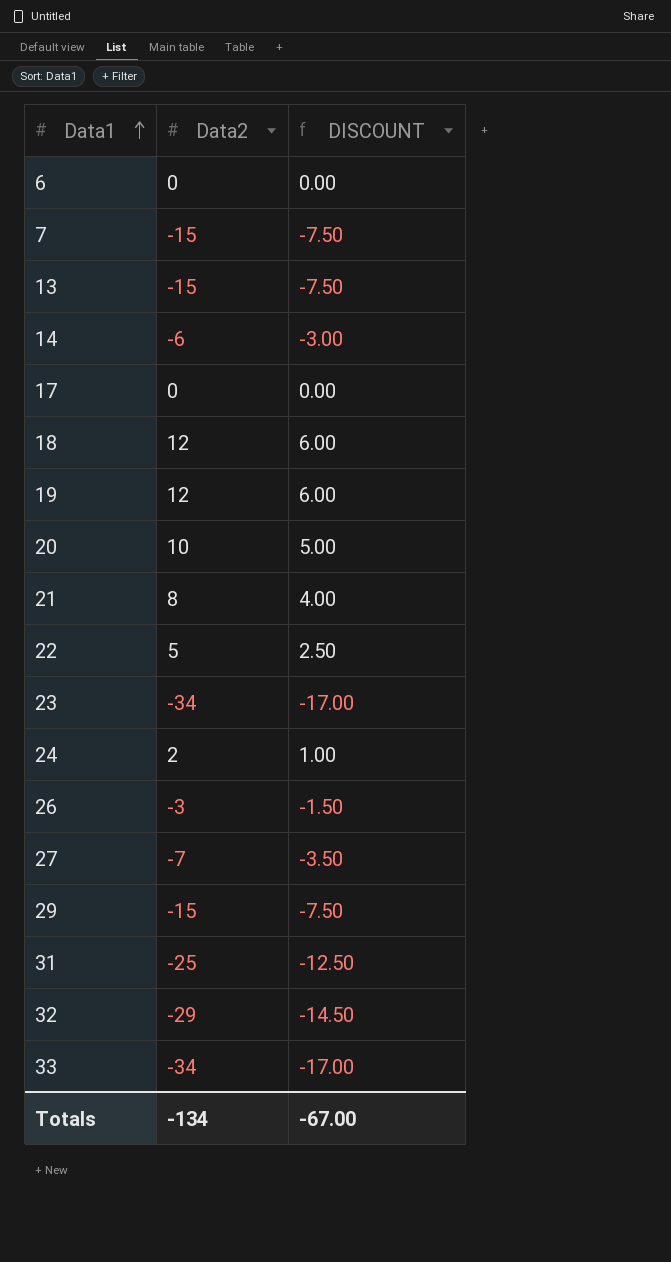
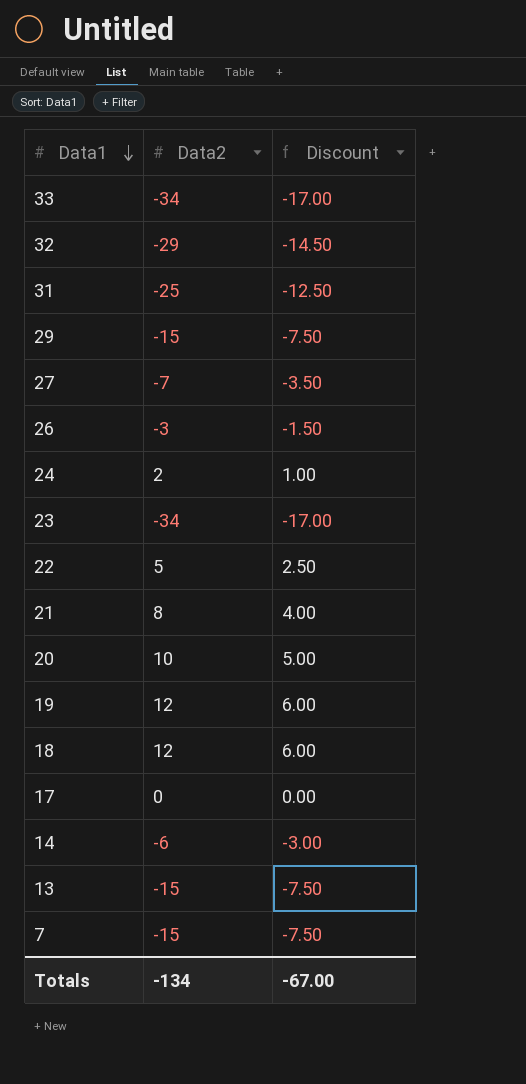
row order: Data1 ascending -> Data1 descending
column name: DISCOUNT -> Discount
row 6: 0 | 0.00 -> none

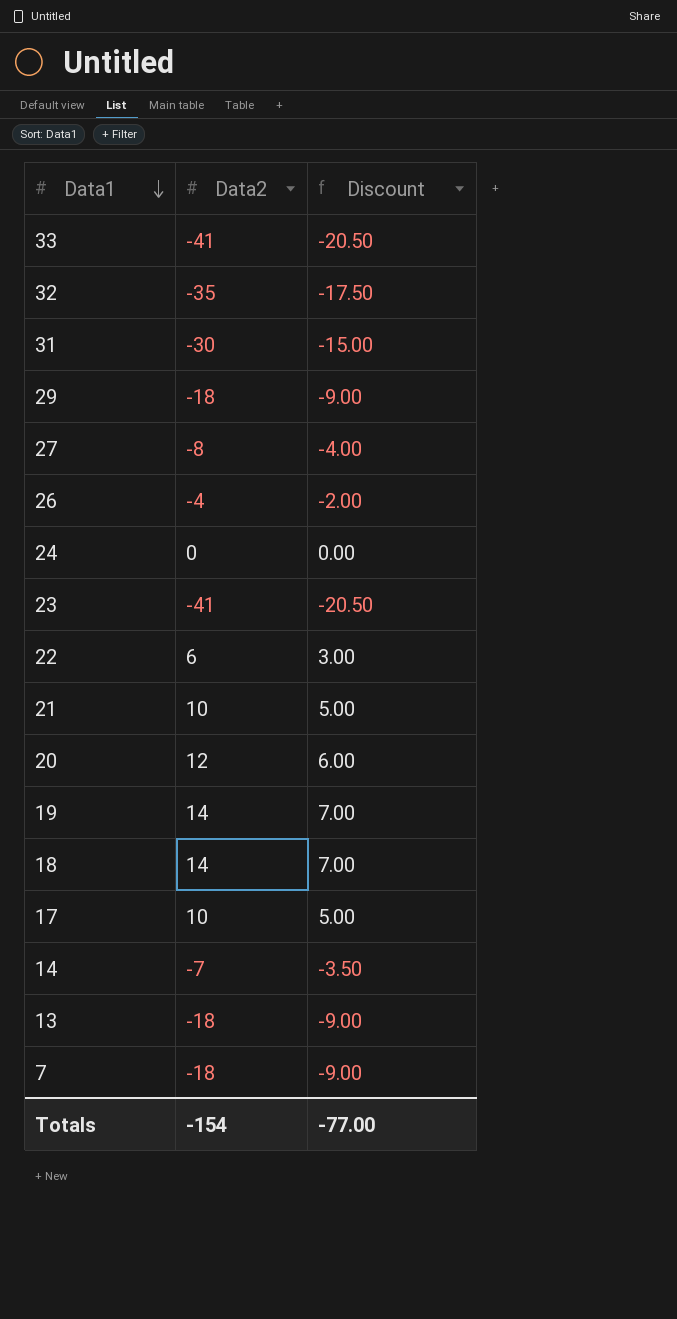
33 | Data2: -34 -> -41
33 | Discount: -17.00 -> -20.50
32 | Data2: -29 -> -35
32 | Discount: -14.50 -> -17.50
31 | Data2: -25 -> -30
31 | Discount: -12.50 -> -15.00
29 | Data2: -15 -> -18
29 | Discount: -7.50 -> -9.00
27 | Data2: -7 -> -8
27 | Discount: -3.50 -> -4.00
26 | Data2: -3 -> -4
26 | Discount: -1.50 -> -2.00
24 | Data2: 2 -> 0
24 | Discount: 1.00 -> 0.00
23 | Data2: -34 -> -41
23 | Discount: -17.00 -> -20.50
22 | Data2: 5 -> 6
22 | Discount: 2.50 -> 3.00
21 | Data2: 8 -> 10
21 | Discount: 4.00 -> 5.00
20 | Data2: 10 -> 12
20 | Discount: 5.00 -> 6.00
19 | Data2: 12 -> 14
19 | Discount: 6.00 -> 7.00
18 | Data2: 12 -> 14
18 | Discount: 6.00 -> 7.00
17 | Data2: 0 -> 10
17 | Discount: 0.00 -> 5.00
14 | Data2: -6 -> -7
14 | Discount: -3.00 -> -3.50
13 | Data2: -15 -> -18
13 | Discount: -7.50 -> -9.00
7 | Data2: -15 -> -18
7 | Discount: -7.50 -> -9.00
Totals | Data2: -134 -> -154
Totals | Discount: -67.00 -> -77.00

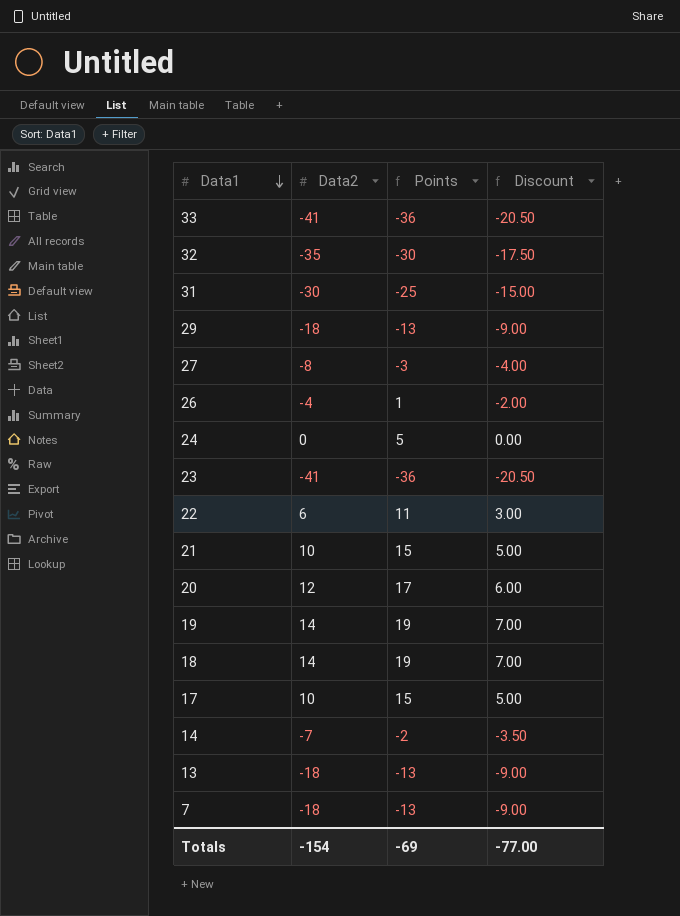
column Points | formula: none -> [Data2] + 5

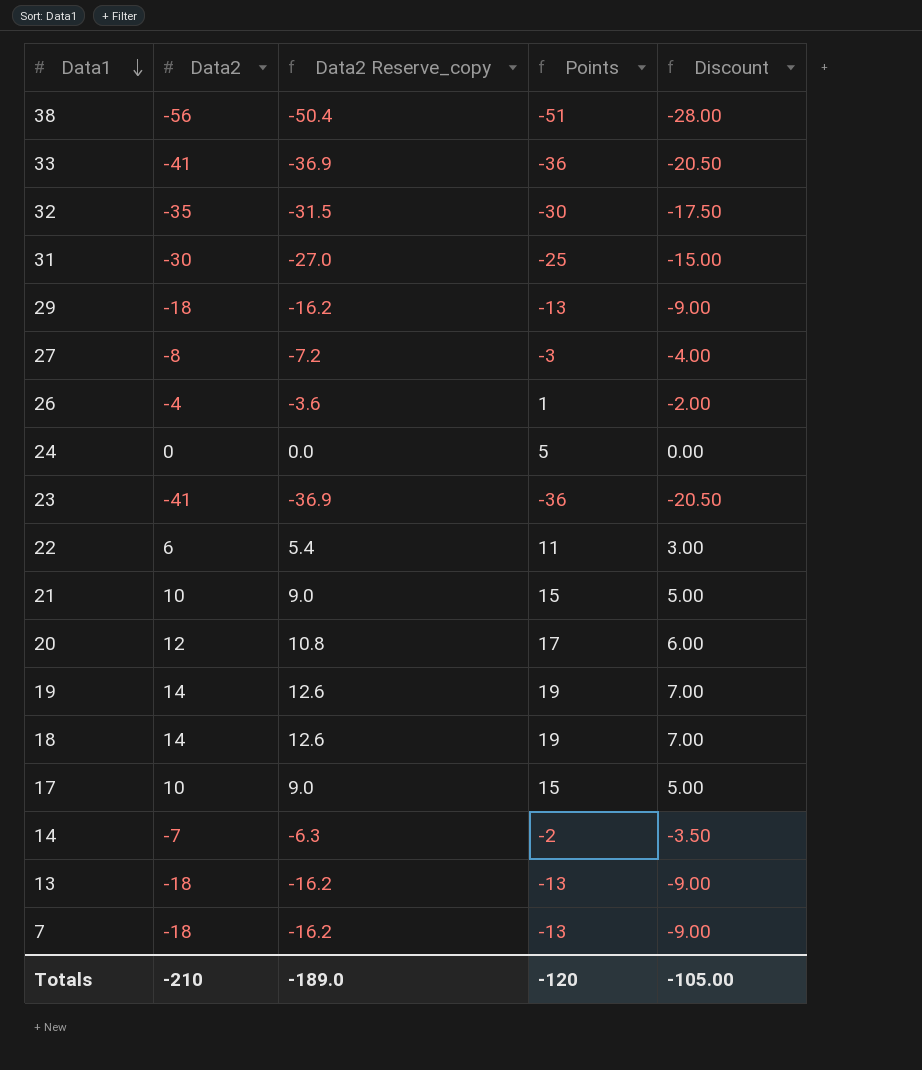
column Data2 Reserve_copy | formula: none -> [Data2] * 0.9
row 38: none -> -56 | -50.4 | -51 | -28.00
Totals | Data2: -154 -> -210
Totals | Points: -69 -> -120
Totals | Discount: -77.00 -> -105.00

